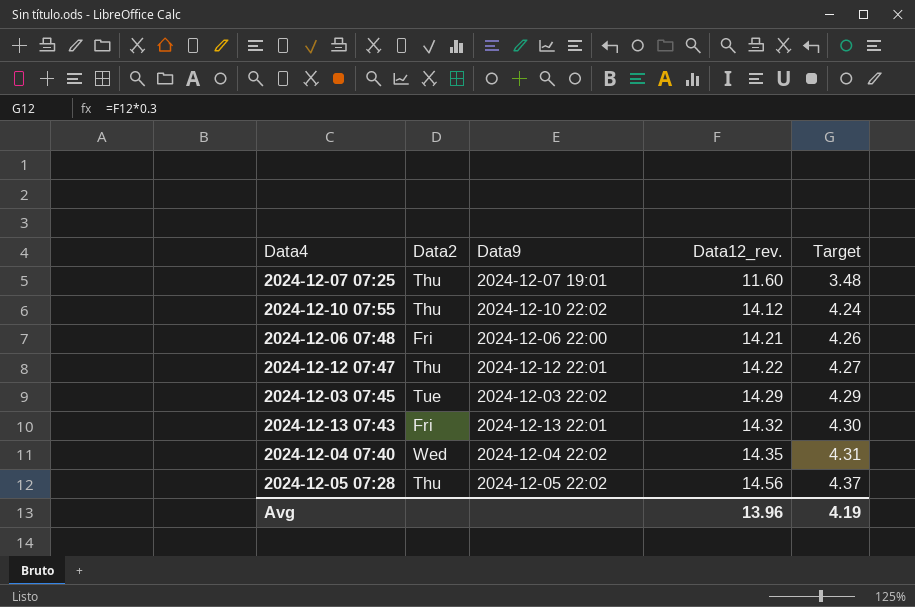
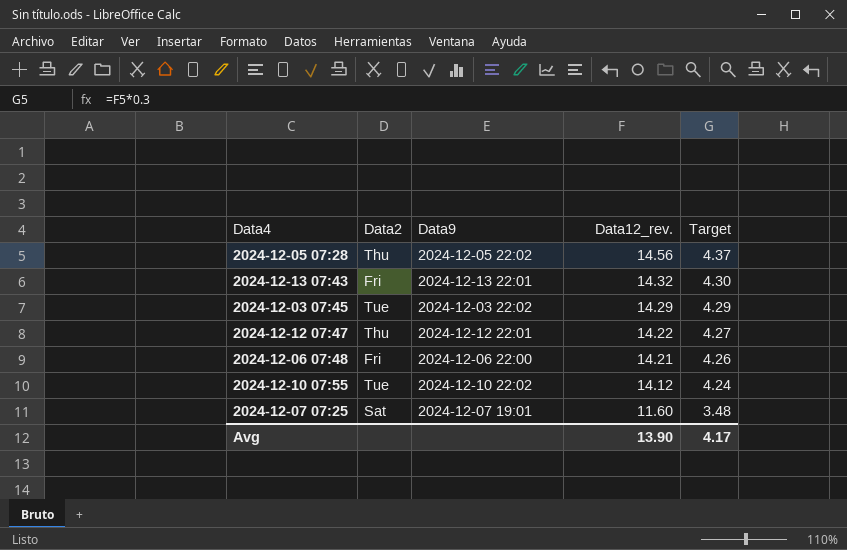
row order: Data12_rev. ascending -> Data12_rev. descending
row 2024-12-04 07:40: Wed | 2024-12-04 22:02 | 14.35 | 4.31 -> none
2024-12-10 07:55 | Data2: Thu -> Tue
2024-12-07 07:25 | Data2: Thu -> Sat
Avg | Data12_rev.: 13.96 -> 13.90
Avg | Target: 4.19 -> 4.17

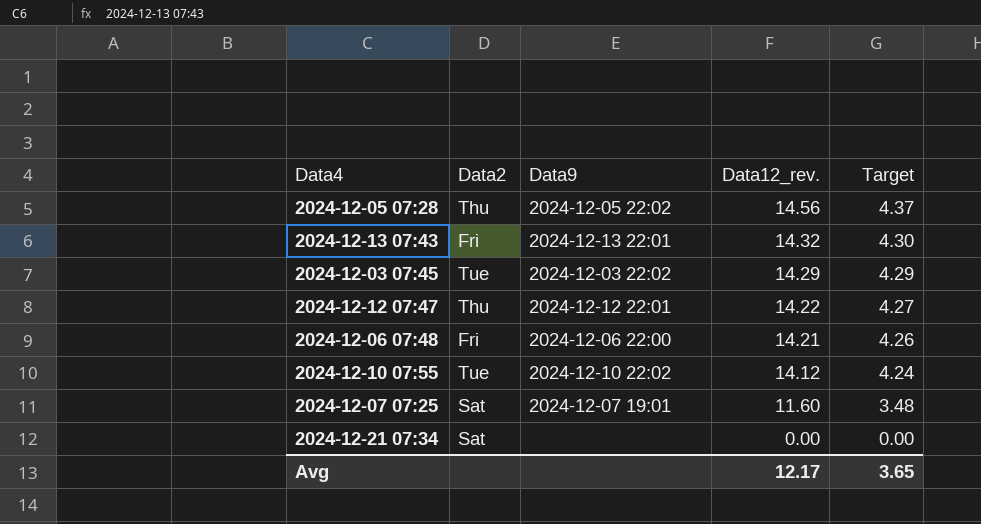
row 2024-12-21 07:34: none -> Sat | none | 0.00 | 0.00
Avg | Data12_rev.: 13.90 -> 12.17
Avg | Target: 4.17 -> 3.65

